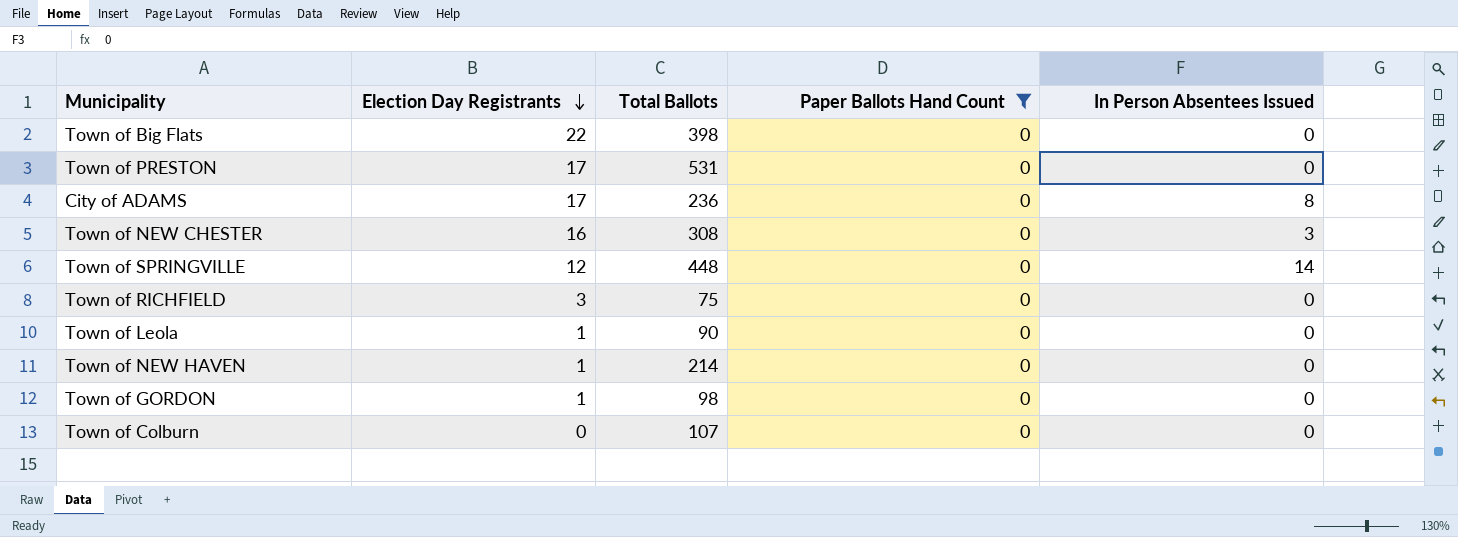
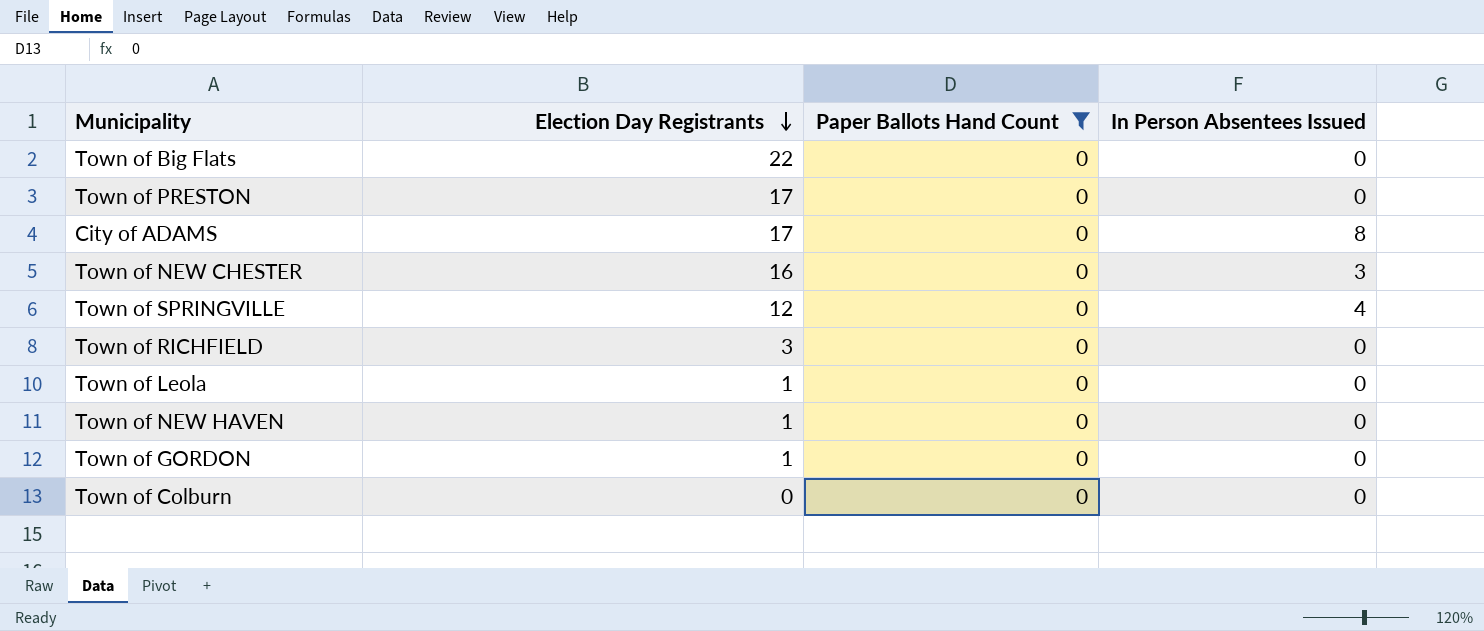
column Total Ballots | position: 3 -> none
Town of SPRINGVILLE | In Person Absentees Issued: 14 -> 4

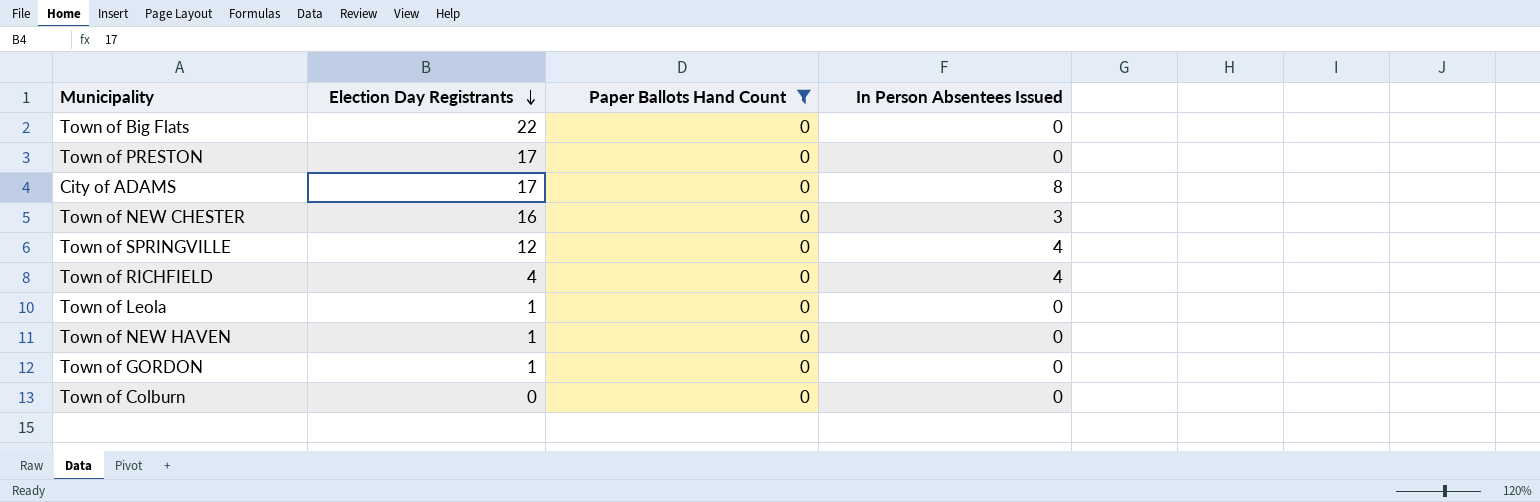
Town of RICHFIELD | Election Day Registrants: 3 -> 4
Town of RICHFIELD | In Person Absentees Issued: 0 -> 4

